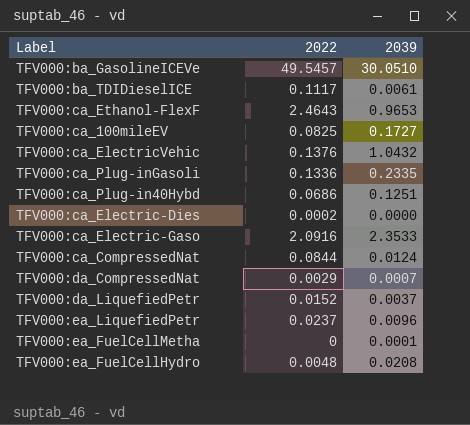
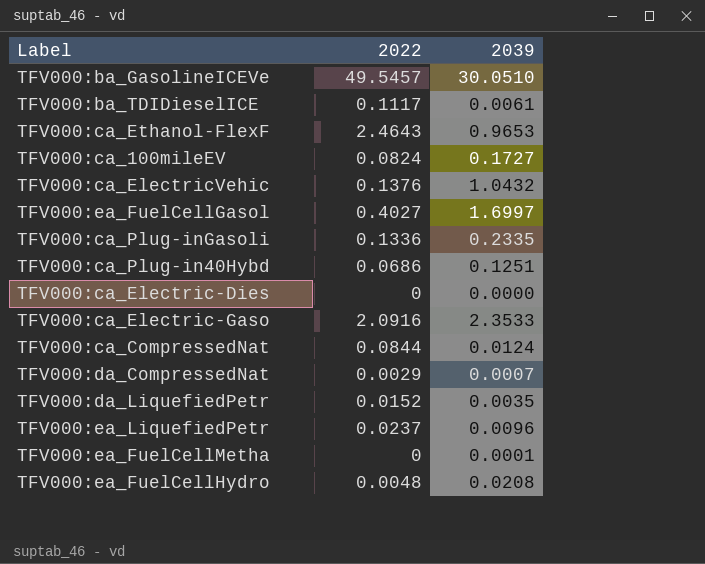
TFV000:ca_100mileEV | 2022: 0.0825 -> 0.0824
row TFV000:ea_FuelCellGasol: none -> 0.4027 | 1.6997
TFV000:ca_Electric-Dies | 2022: 0.0002 -> 0
TFV000:da_LiquefiedPetr | 2039: 0.0037 -> 0.0035

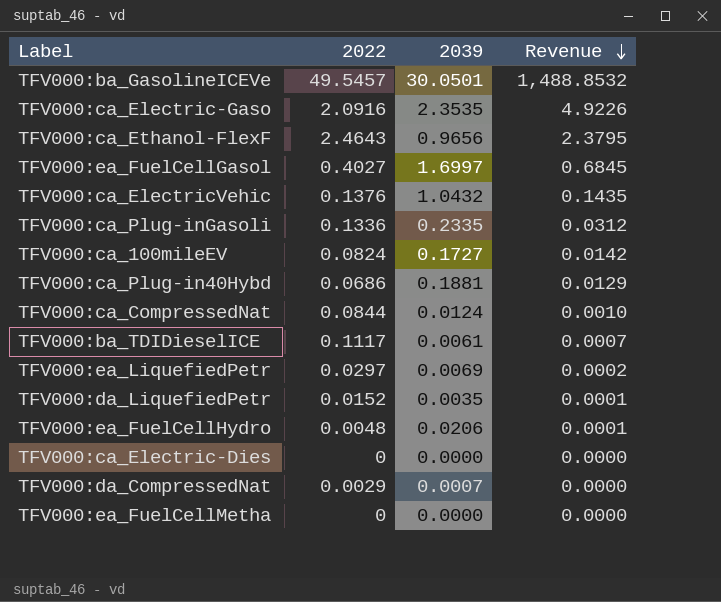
row order: none -> Revenue descending
column Revenue | formula: none -> [2022] * [2039]
TFV000:ba_GasolineICEVe | 2039: 30.0510 -> 30.0501
TFV000:ca_Electric-Gaso | 2039: 2.3533 -> 2.3535
TFV000:ca_Ethanol-FlexF | 2039: 0.9653 -> 0.9656
TFV000:ca_Plug-in40Hybd | 2039: 0.1251 -> 0.1881
TFV000:ea_LiquefiedPetr | 2022: 0.0237 -> 0.0297
TFV000:ea_LiquefiedPetr | 2039: 0.0096 -> 0.0069
TFV000:ea_FuelCellHydro | 2039: 0.0208 -> 0.0206
TFV000:ea_FuelCellMetha | 2039: 0.0001 -> 0.0000

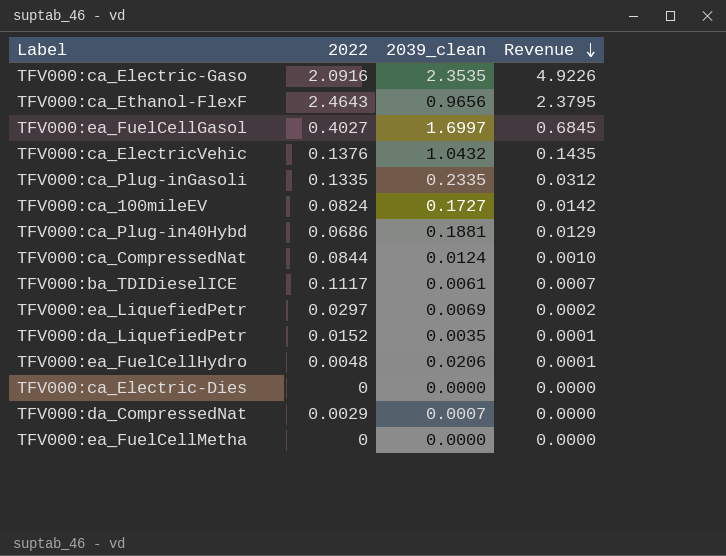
column name: 2039 -> 2039_clean
row TFV000:ba_GasolineICEVe: 49.5457 | 30.0501 | 1,488.8532 -> none
TFV000:ca_Plug-inGasoli | 2022: 0.1336 -> 0.1335

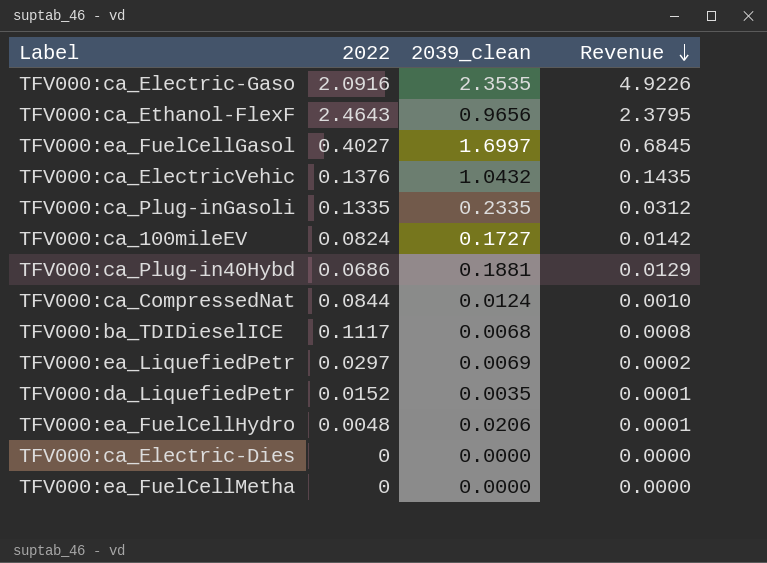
row TFV000:da_CompressedNat: 0.0029 | 0.0007 | 0.0000 -> none
TFV000:ba_TDIDieselICE | 2039_clean: 0.0061 -> 0.0068
TFV000:ba_TDIDieselICE | Revenue: 0.0007 -> 0.0008

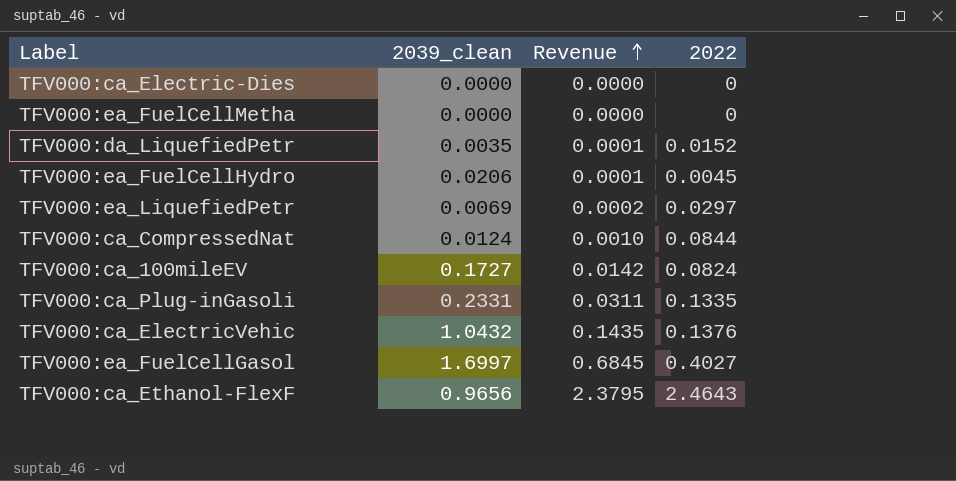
row order: Revenue descending -> Revenue ascending
column 2022 | position: 2 -> 4
row TFV000:ca_Electric-Gaso: 2.0916 | 2.3535 | 4.9226 -> none
row TFV000:ca_Plug-in40Hybd: 0.0686 | 0.1881 | 0.0129 -> none
row TFV000:ba_TDIDieselICE: 0.1117 | 0.0068 | 0.0008 -> none
TFV000:ea_FuelCellHydro | 2022: 0.0048 -> 0.0045
TFV000:ca_Plug-inGasoli | 2039_clean: 0.2335 -> 0.2331
TFV000:ca_Plug-inGasoli | Revenue: 0.0312 -> 0.0311

